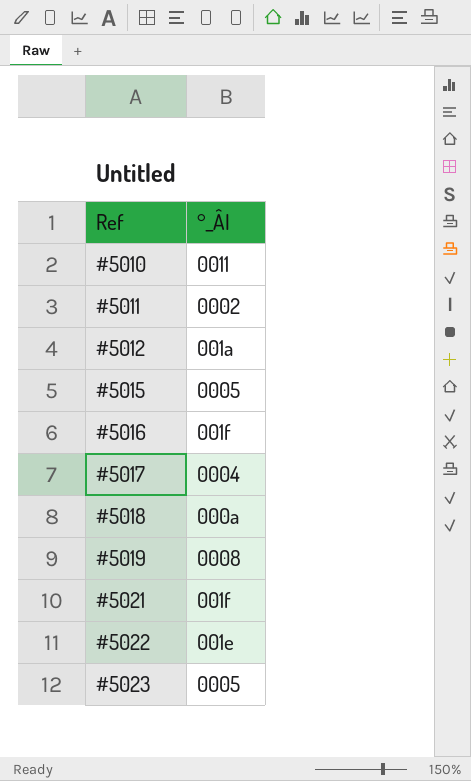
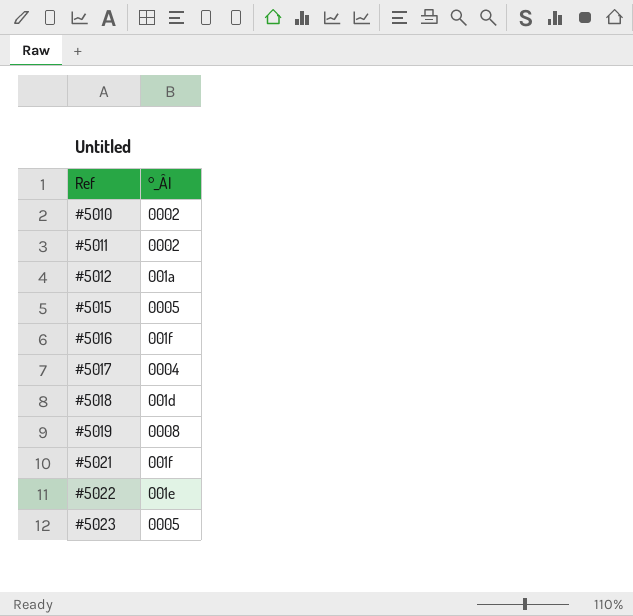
#5010 | °_ÂI: 0011 -> 0002
#5018 | °_ÂI: 000a -> 001d

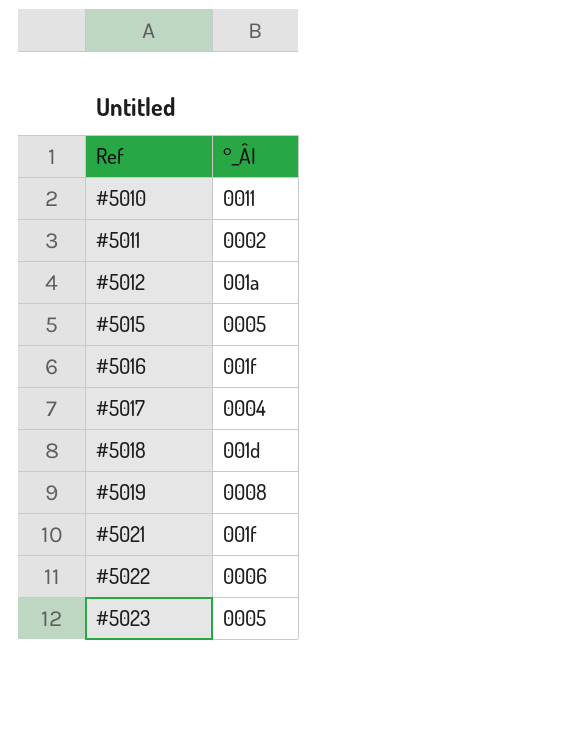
#5010 | °_ÂI: 0002 -> 0011
#5022 | °_ÂI: 001e -> 0006

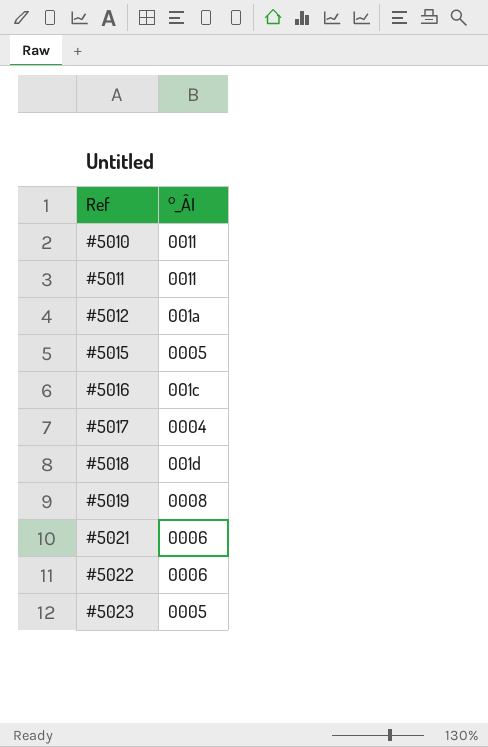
#5011 | °_ÂI: 0002 -> 0011
#5016 | °_ÂI: 001f -> 001c
#5021 | °_ÂI: 001f -> 0006

